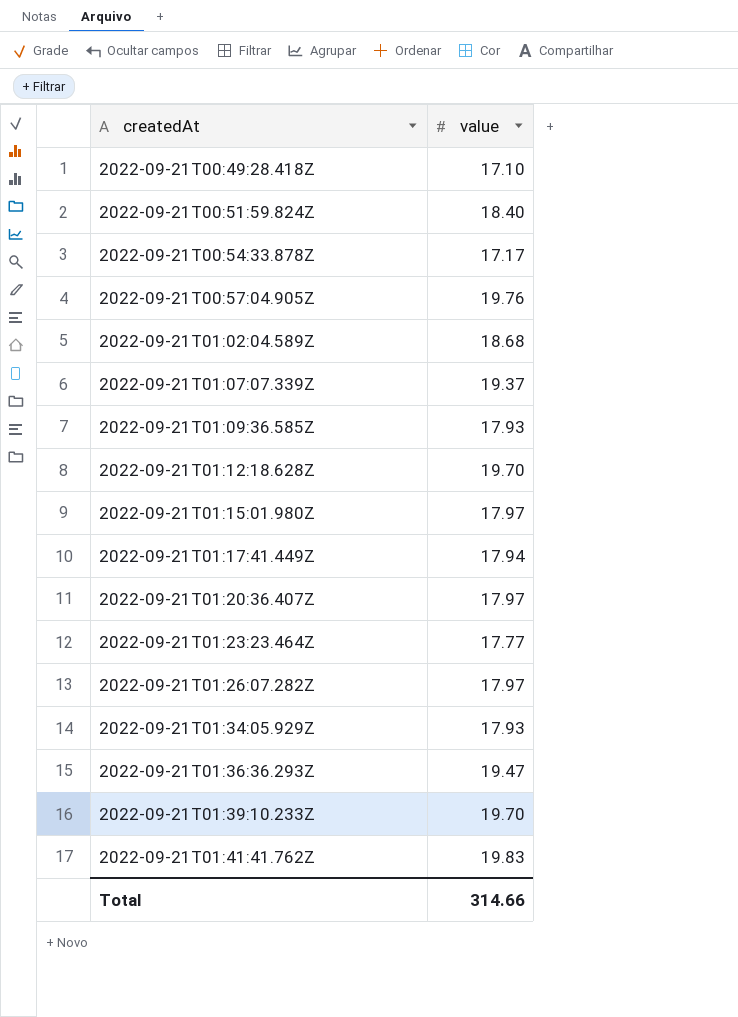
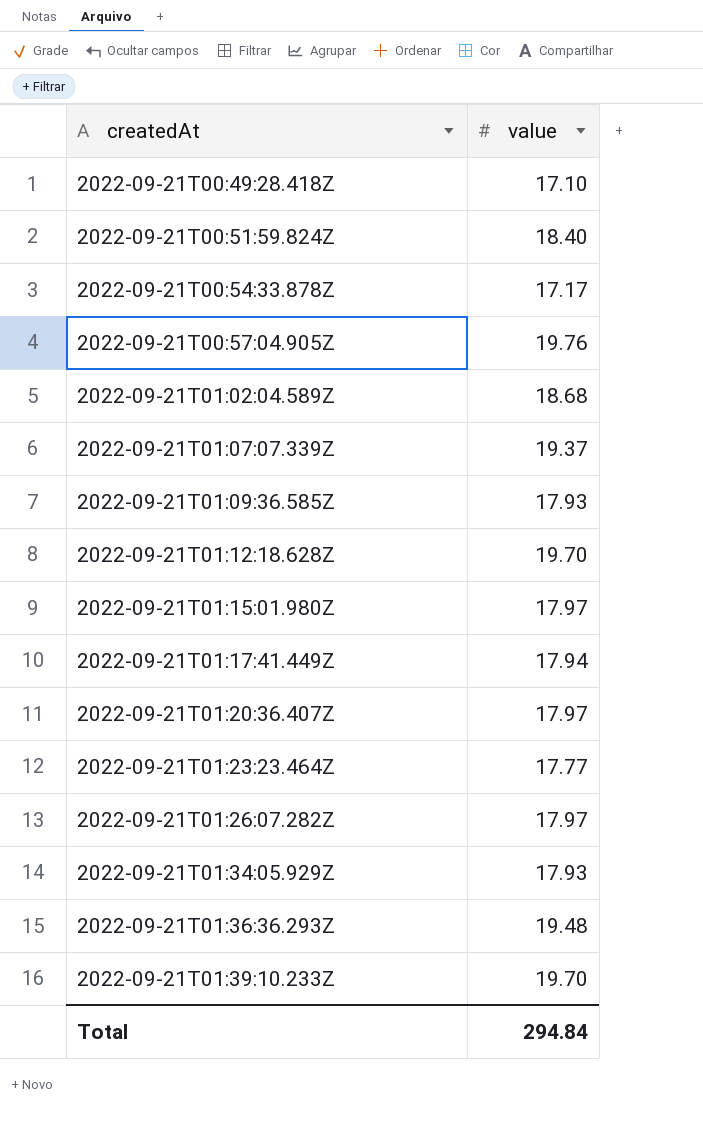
row 2022-09-21T01:41:41.762Z: 19.83 -> none
2022-09-21T01:36:36.293Z | value: 19.47 -> 19.48
Total | value: 314.66 -> 294.84

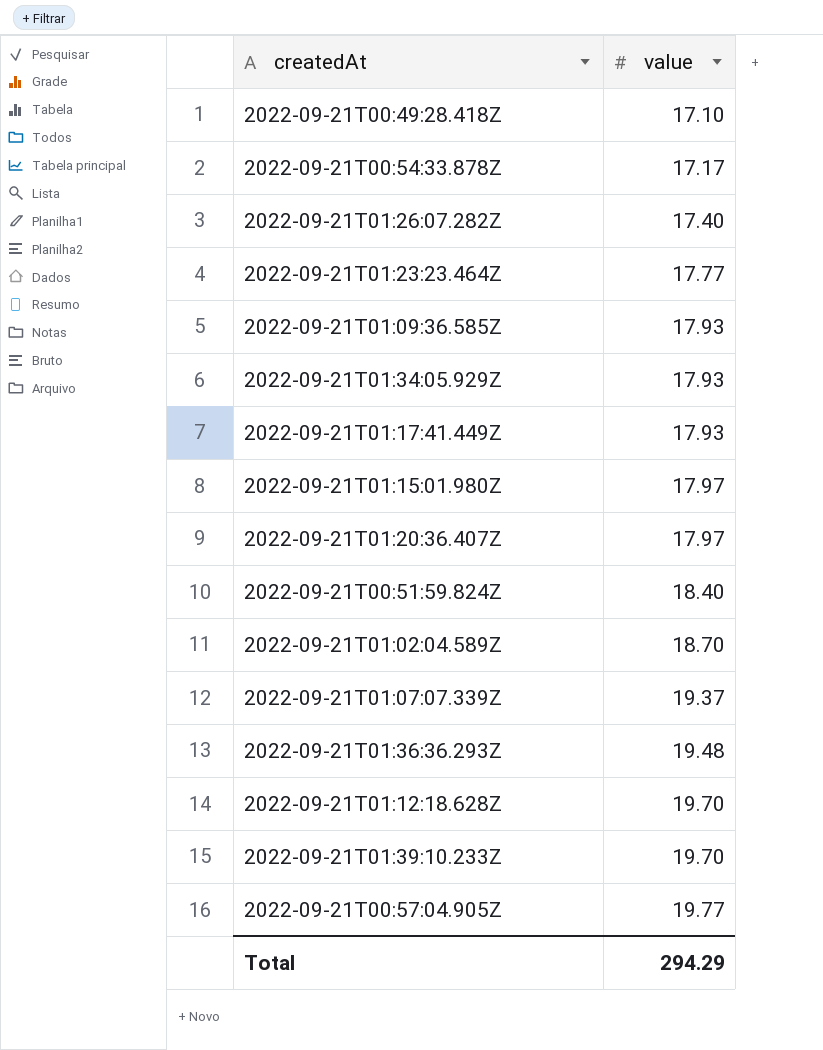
row order: createdAt ascending -> value ascending
2022-09-21T01:26:07.282Z | value: 17.97 -> 17.40
2022-09-21T01:17:41.449Z | value: 17.94 -> 17.93
2022-09-21T01:02:04.589Z | value: 18.68 -> 18.70
2022-09-21T00:57:04.905Z | value: 19.76 -> 19.77
Total | value: 294.84 -> 294.29

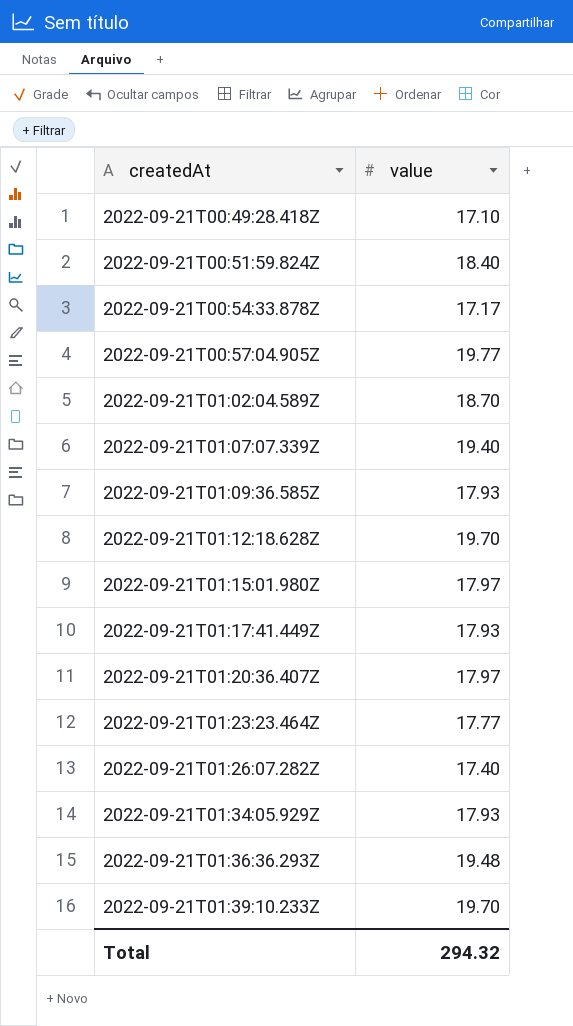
row order: value ascending -> createdAt ascending
2022-09-21T01:07:07.339Z | value: 19.37 -> 19.40
Total | value: 294.29 -> 294.32

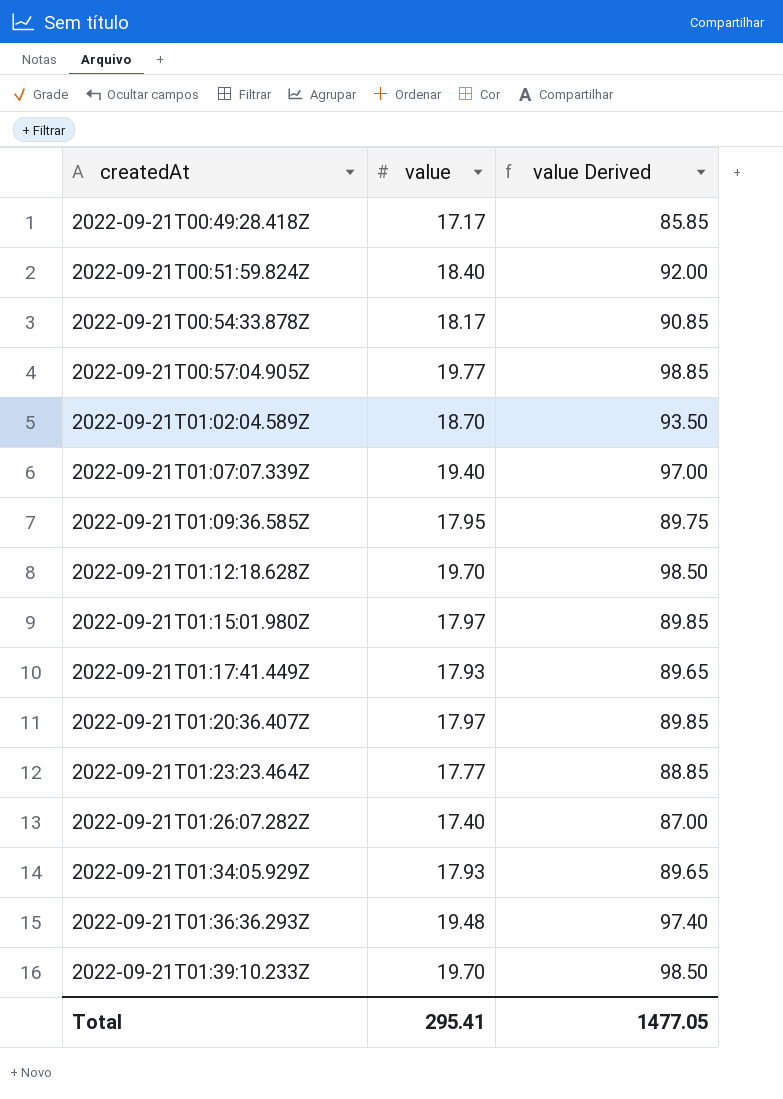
column value Derived | formula: none -> [value] * 5
2022-09-21T00:49:28.418Z | value: 17.10 -> 17.17
2022-09-21T00:54:33.878Z | value: 17.17 -> 18.17
2022-09-21T01:09:36.585Z | value: 17.93 -> 17.95
Total | value: 294.32 -> 295.41

